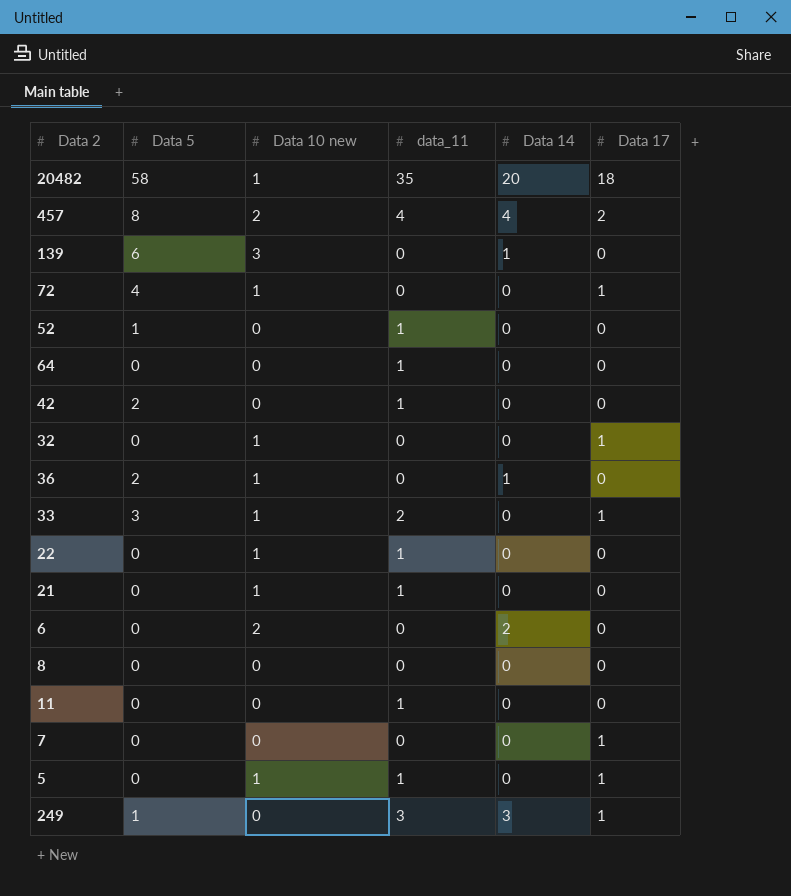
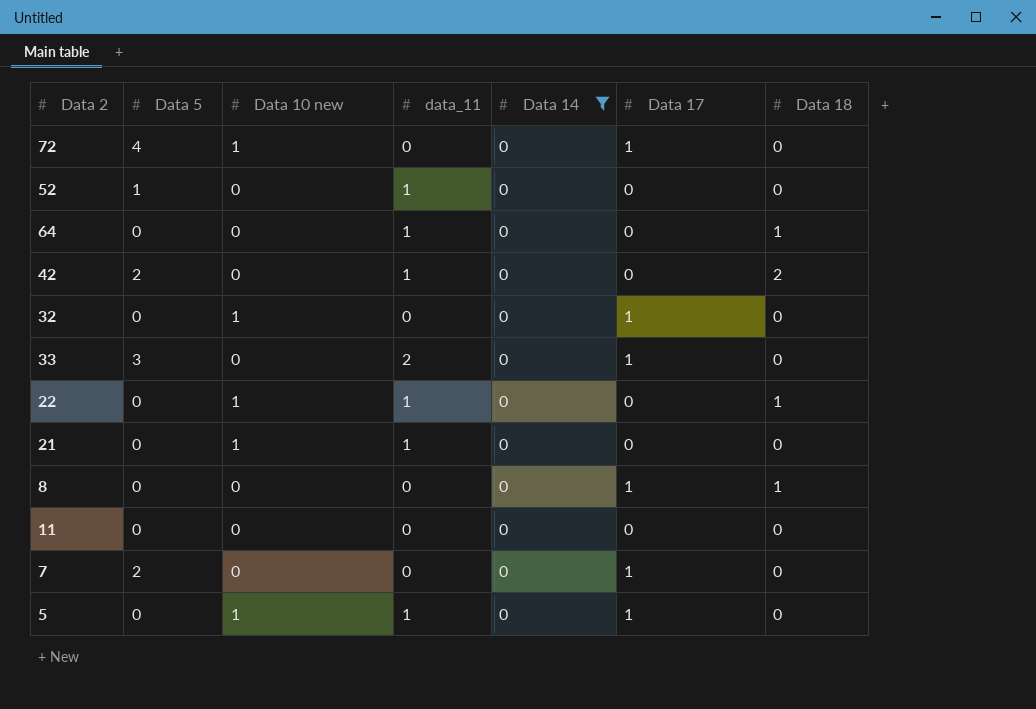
filter: none -> Data 14 = 0
column Data 18 | position: none -> 7
33 | Data 10 new: 1 -> 0
8 | Data 17: 0 -> 1
11 | data_11: 1 -> 0
7 | Data 5: 0 -> 2

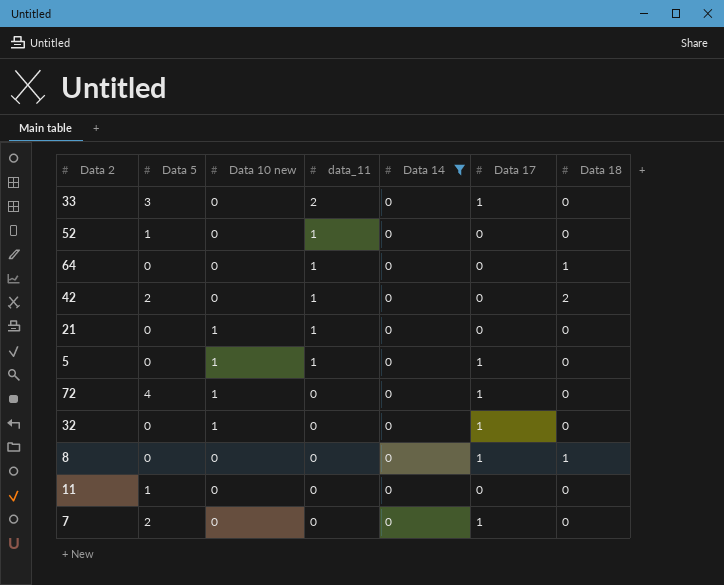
row order: none -> data_11 descending
row 22: 0 | 1 | 1 | 0 | 0 | 1 -> none
11 | Data 5: 0 -> 1

